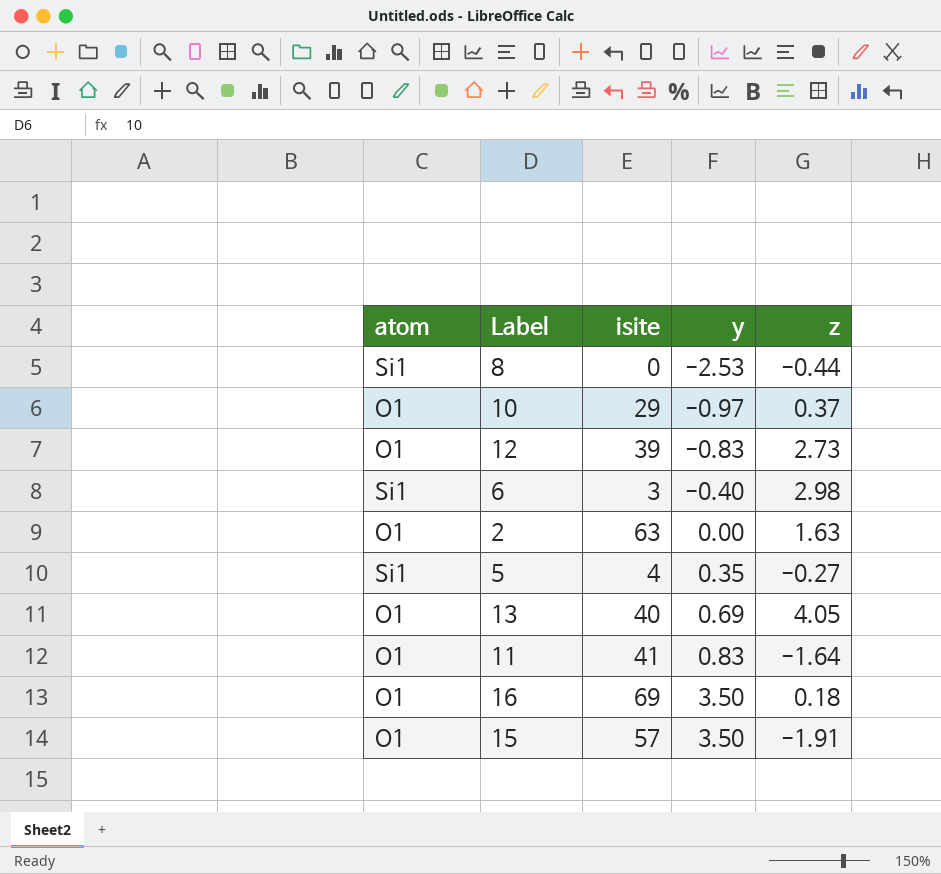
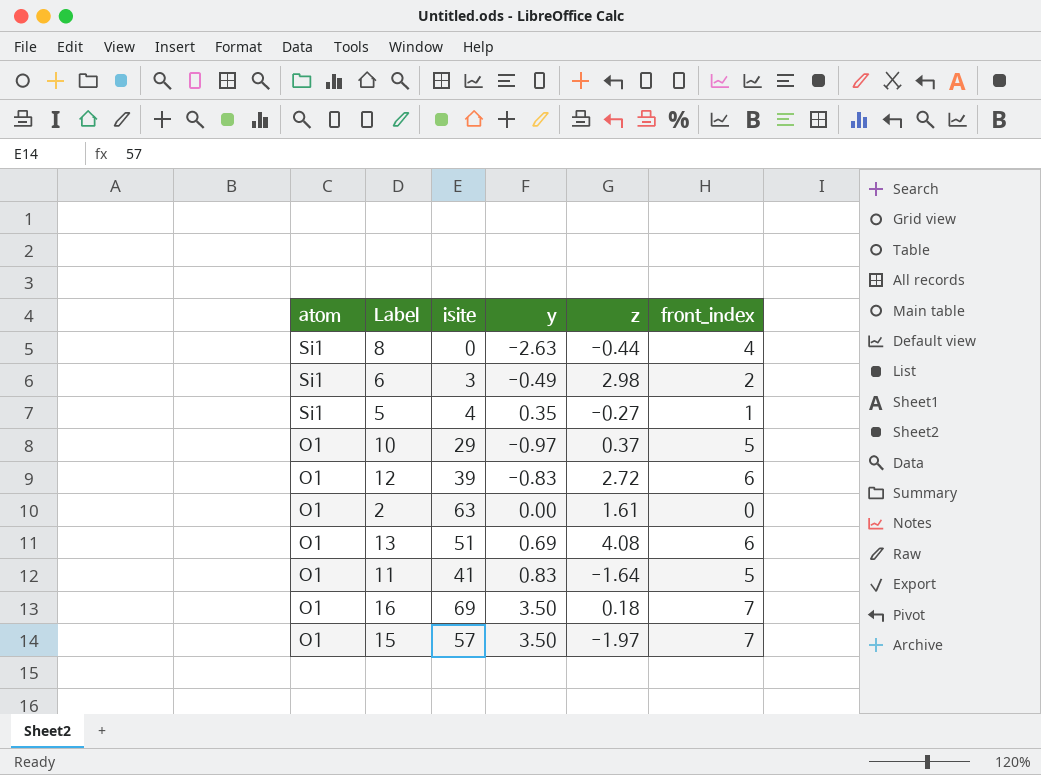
row order: y ascending -> atom descending
column front_index | position: none -> 6
8 | y: -2.53 -> -2.63
6 | y: -0.40 -> -0.49
12 | z: 2.73 -> 2.72
2 | z: 1.63 -> 1.61
13 | isite: 40 -> 51
13 | z: 4.05 -> 4.08
15 | z: -1.91 -> -1.97

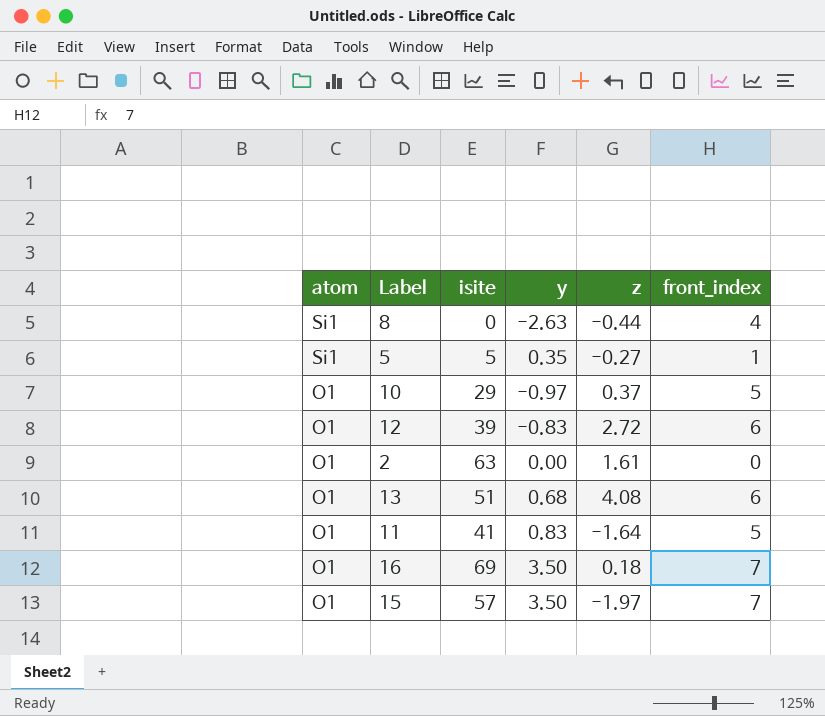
row 6: Si1 | 3 | -0.49 | 2.98 | 2 -> none
5 | isite: 4 -> 5
13 | y: 0.69 -> 0.68

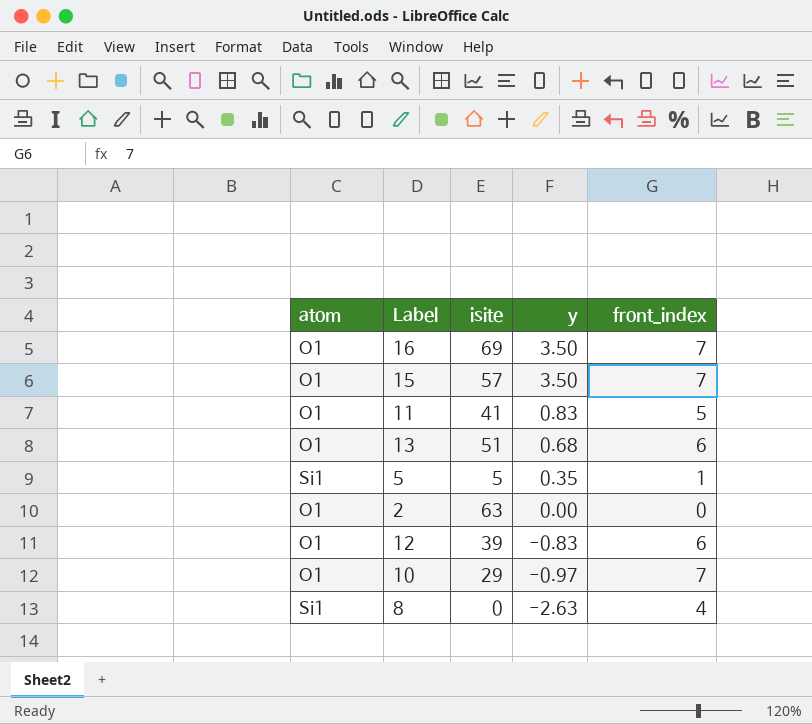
row order: atom descending -> y descending
column z | position: 5 -> none
10 | front_index: 5 -> 7

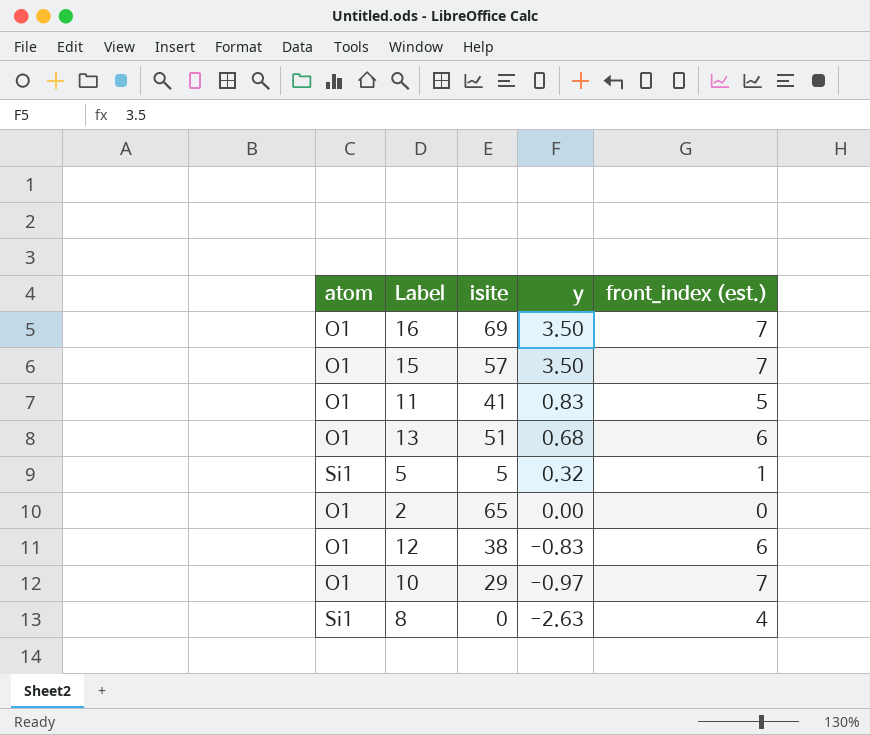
column name: front_index -> front_index (est.)
5 | y: 0.35 -> 0.32
2 | isite: 63 -> 65
12 | isite: 39 -> 38

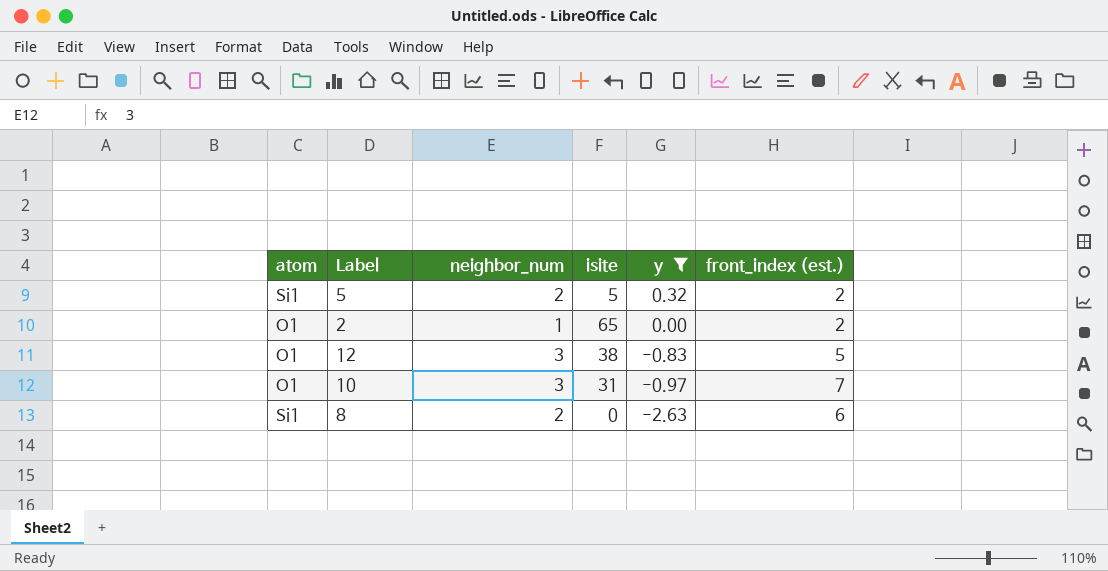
filter: none -> y <= 0.32
column neighbor_num | position: none -> 3
5 | front_index (est.): 1 -> 2
2 | front_index (est.): 0 -> 2
12 | front_index (est.): 6 -> 5
10 | isite: 29 -> 31
8 | front_index (est.): 4 -> 6

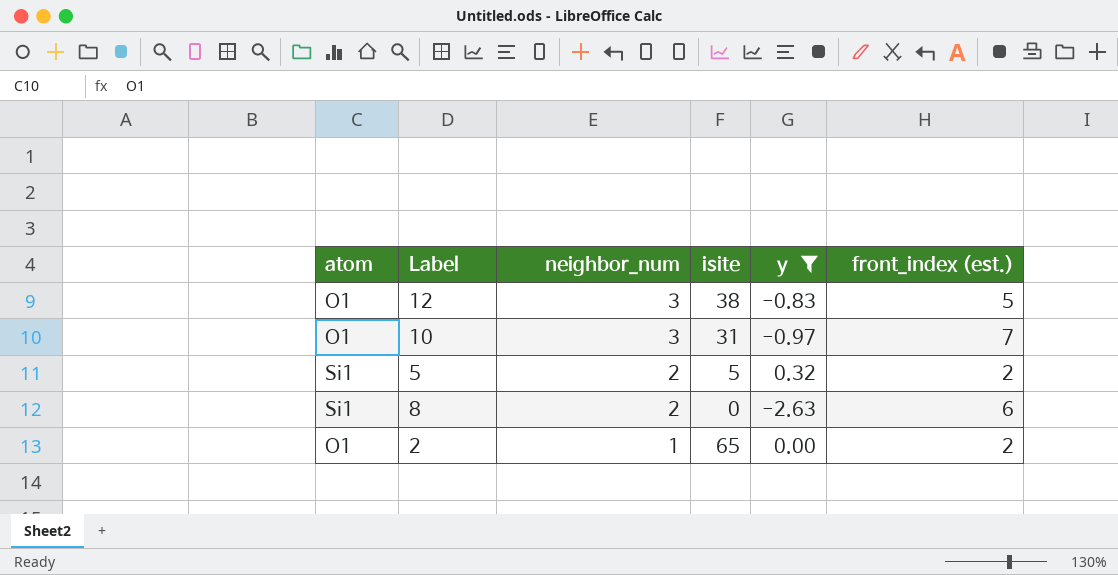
row order: y descending -> neighbor_num descending

